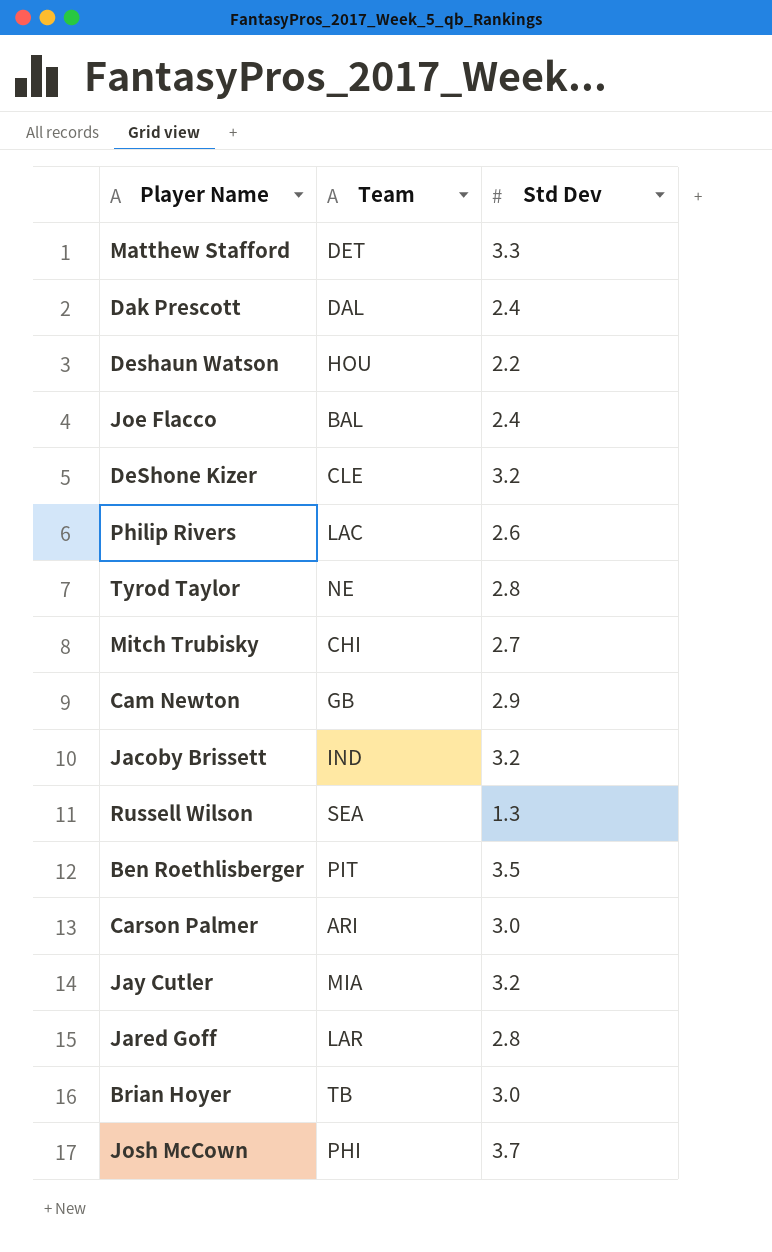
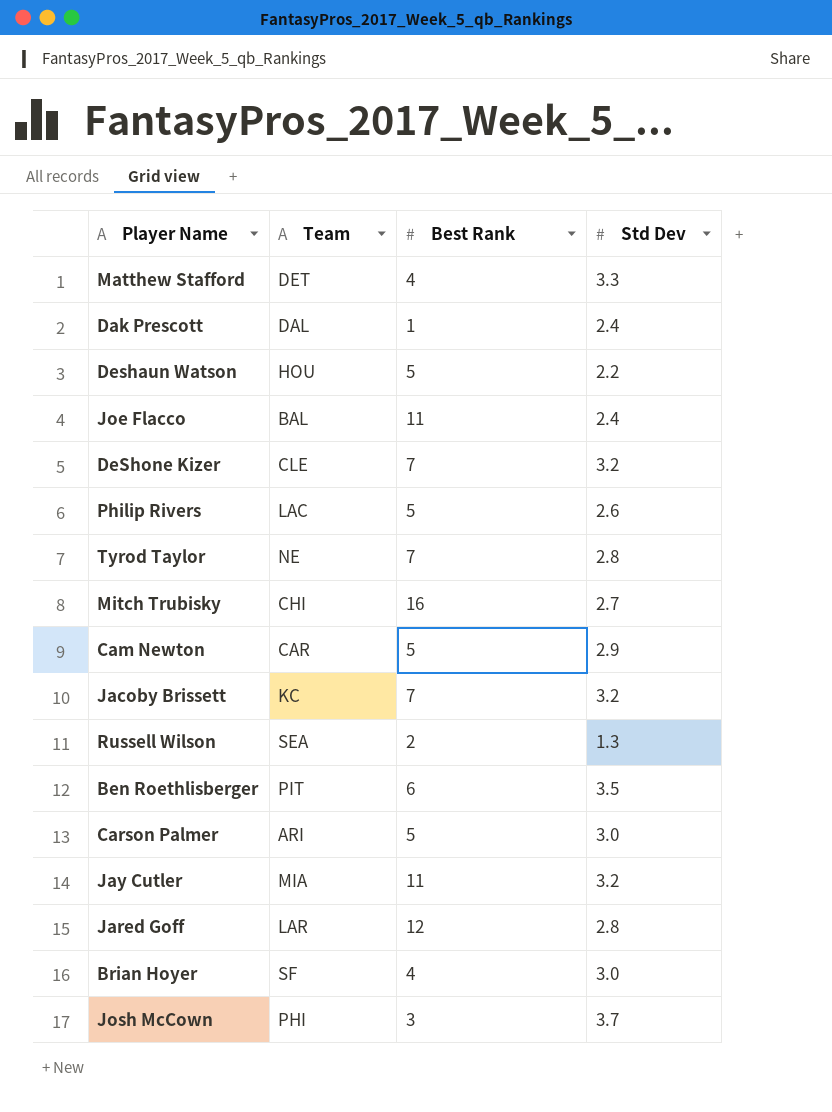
column Best Rank | position: none -> 3
Cam Newton | Team: GB -> CAR
Jacoby Brissett | Team: IND -> KC
Brian Hoyer | Team: TB -> SF

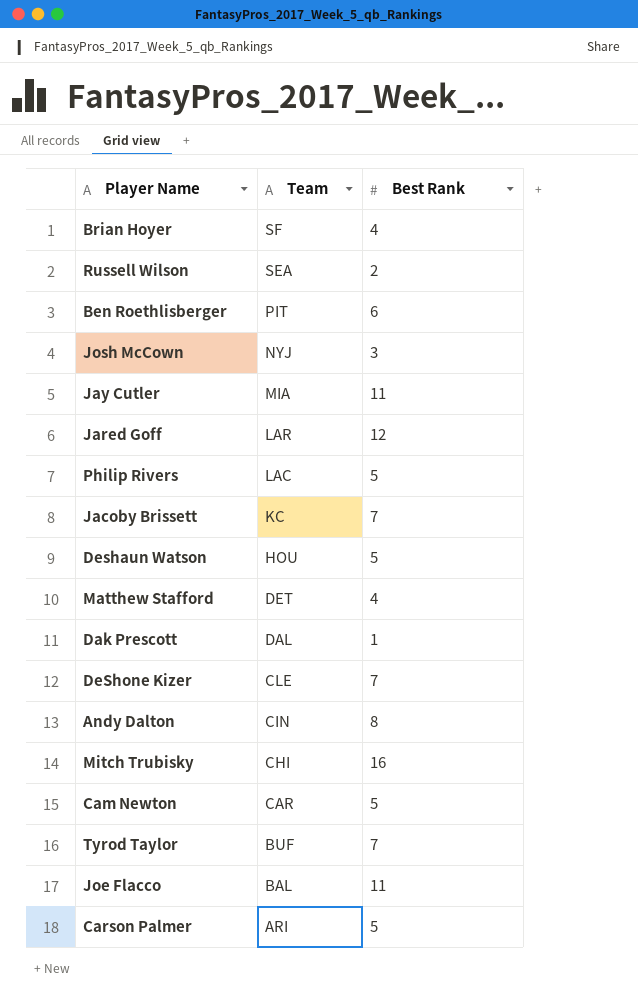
row order: none -> Team descending
column Std Dev | position: 4 -> none
Josh McCown | Team: PHI -> NYJ
row Andy Dalton: none -> CIN | 8
Tyrod Taylor | Team: NE -> BUF

